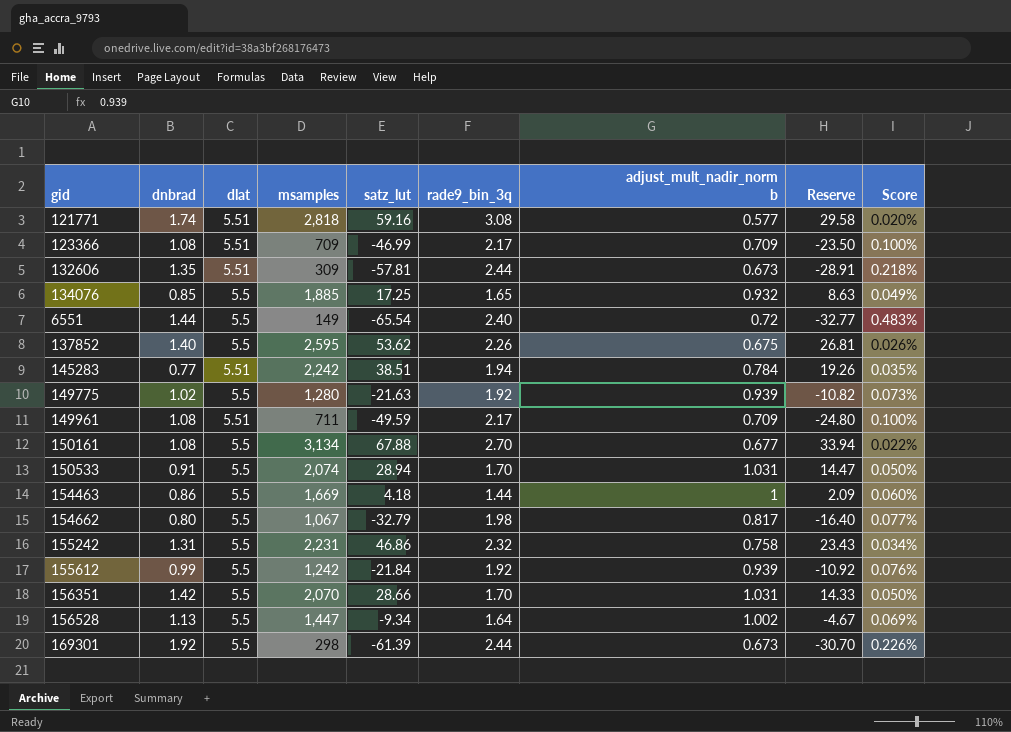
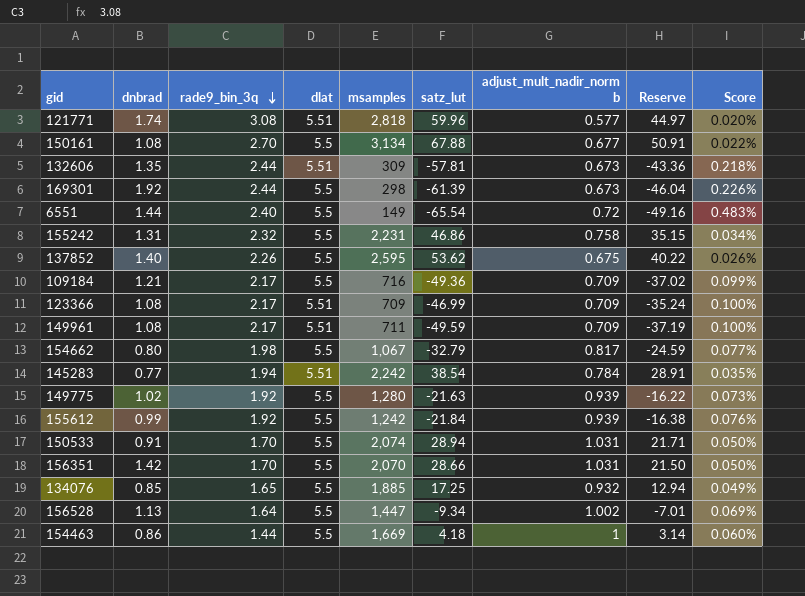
row order: none -> rade9_bin_3q descending
column rade9_bin_3q | position: 6 -> 3
column Reserve | formula: [satz_lut] * 0.5 -> [satz_lut] * 0.75
121771 | satz_lut: 59.16 -> 59.96
row 109184: none -> 1.21 | 2.17 | 5.5 | 716 | -49.36 | 0.709 | -37.02 | 0.099%
145283 | satz_lut: 38.51 -> 38.54

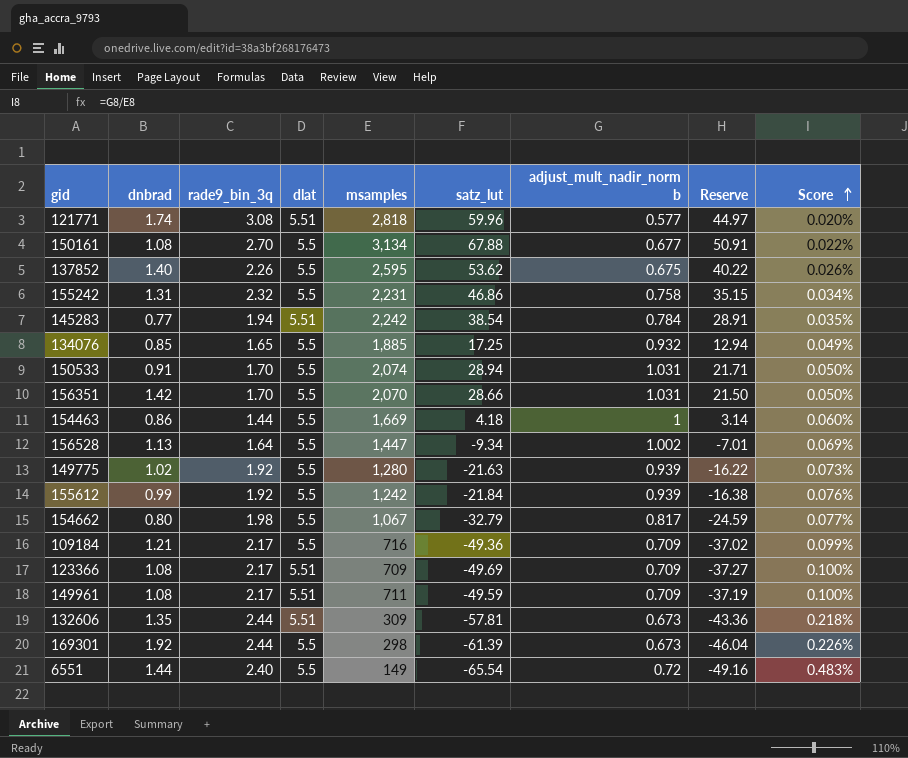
row order: rade9_bin_3q descending -> Score ascending
123366 | satz_lut: -46.99 -> -49.69
123366 | Reserve: -35.24 -> -37.27

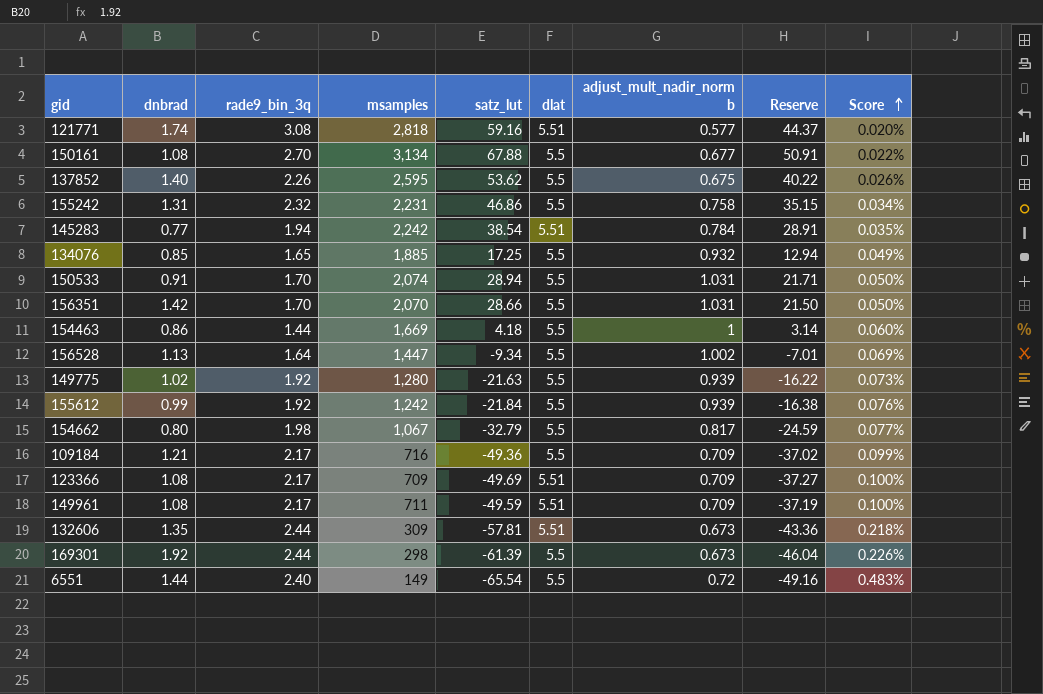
column dlat | position: 4 -> 6
121771 | satz_lut: 59.96 -> 59.16
121771 | Reserve: 44.97 -> 44.37

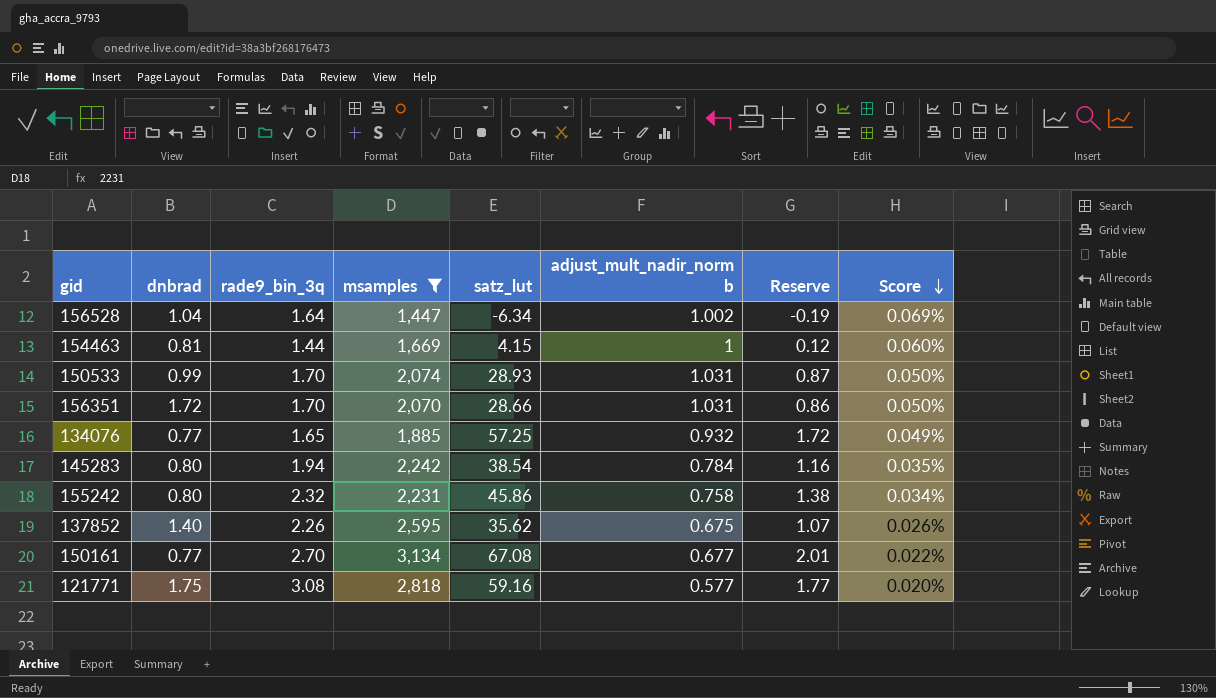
filter: none -> msamples >= 1,447
row order: Score ascending -> Score descending
column dlat | position: 6 -> none
column Reserve | formula: [satz_lut] * 0.75 -> [satz_lut] * 0.03
156528 | dnbrad: 1.13 -> 1.04
156528 | satz_lut: -9.34 -> -6.34
154463 | dnbrad: 0.86 -> 0.81
154463 | satz_lut: 4.18 -> 4.15
150533 | dnbrad: 0.91 -> 0.99
150533 | satz_lut: 28.94 -> 28.93
156351 | dnbrad: 1.42 -> 1.72
134076 | dnbrad: 0.85 -> 0.77
134076 | satz_lut: 17.25 -> 57.25
145283 | dnbrad: 0.77 -> 0.80
155242 | dnbrad: 1.31 -> 0.80
155242 | satz_lut: 46.86 -> 45.86
137852 | satz_lut: 53.62 -> 35.62
150161 | dnbrad: 1.08 -> 0.77
150161 | satz_lut: 67.88 -> 67.08
121771 | dnbrad: 1.74 -> 1.75

